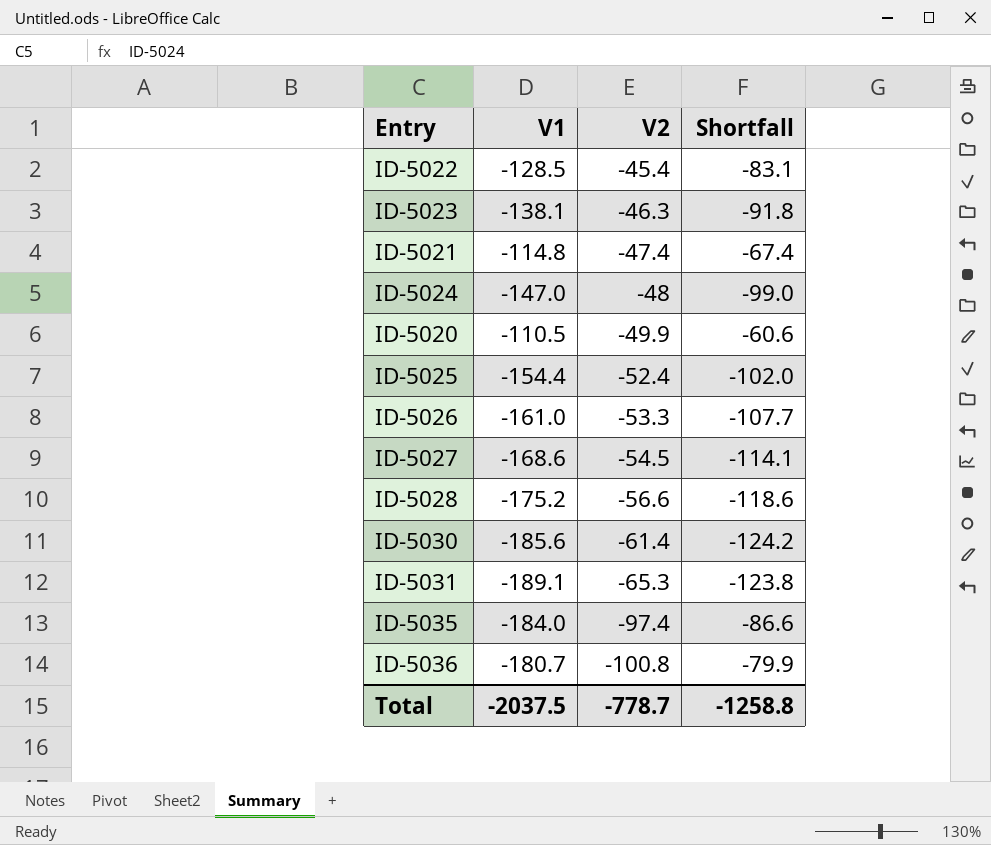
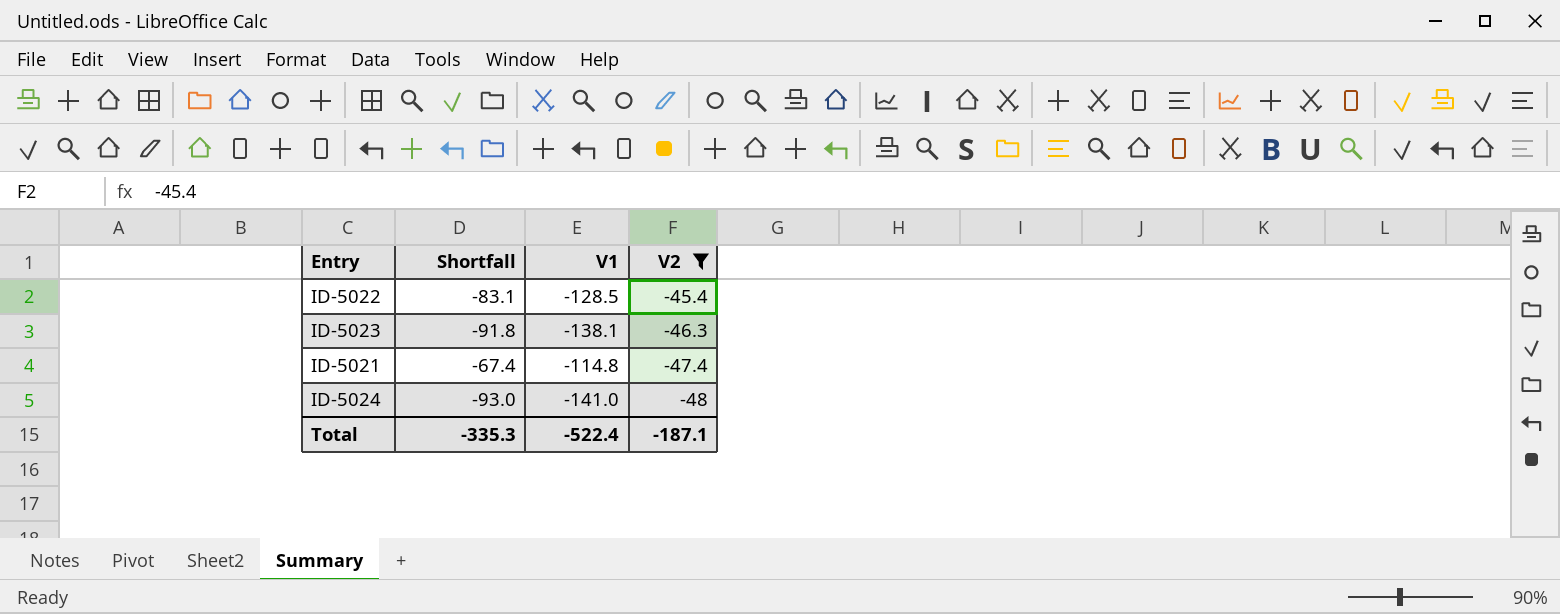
filter: none -> V2 >= -48
column Shortfall | position: 4 -> 2
ID-5024 | Shortfall: -99.0 -> -93.0
ID-5024 | V1: -147.0 -> -141.0
Total | Shortfall: -1258.8 -> -335.3
Total | V1: -2037.5 -> -522.4
Total | V2: -778.7 -> -187.1

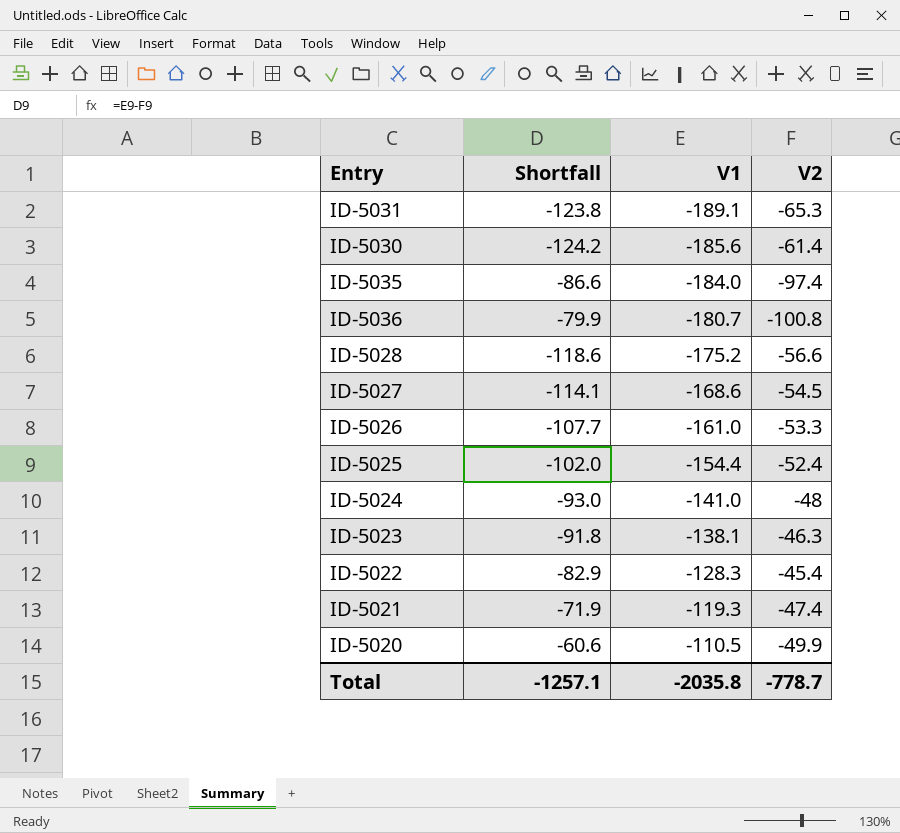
filter: V2 >= -48 -> none
row order: V2 descending -> V1 ascending
ID-5022 | Shortfall: -83.1 -> -82.9
ID-5022 | V1: -128.5 -> -128.3
ID-5021 | Shortfall: -67.4 -> -71.9
ID-5021 | V1: -114.8 -> -119.3
Total | Shortfall: -335.3 -> -1257.1
Total | V1: -522.4 -> -2035.8
Total | V2: -187.1 -> -778.7

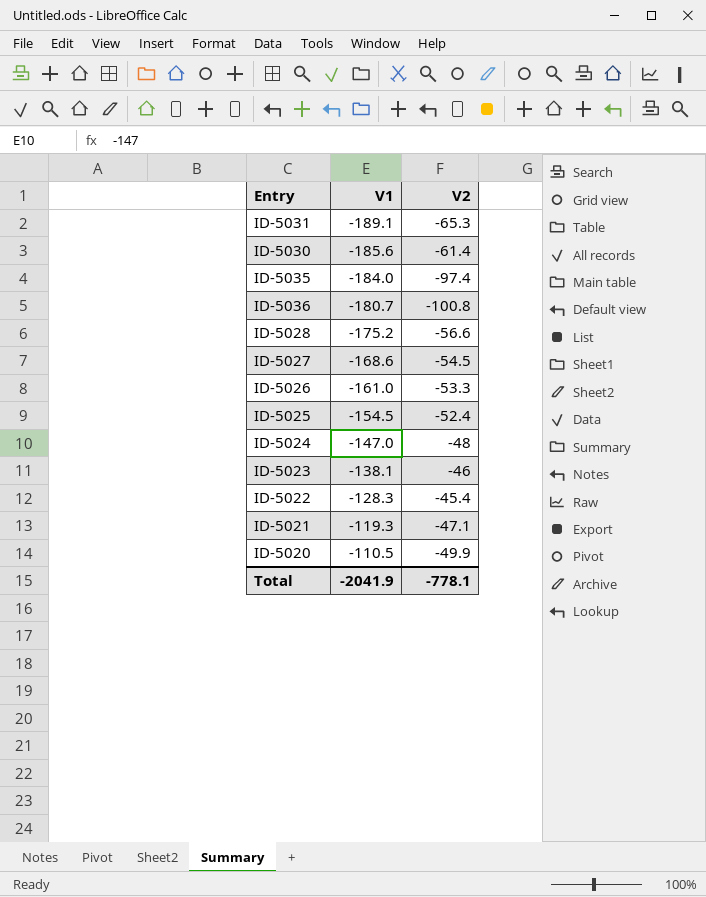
column Shortfall | formula: [V1] - [V2] -> none
ID-5025 | V1: -154.4 -> -154.5
ID-5024 | V1: -141.0 -> -147.0
ID-5023 | V2: -46.3 -> -46
ID-5021 | V2: -47.4 -> -47.1
Total | V1: -2035.8 -> -2041.9
Total | V2: -778.7 -> -778.1

